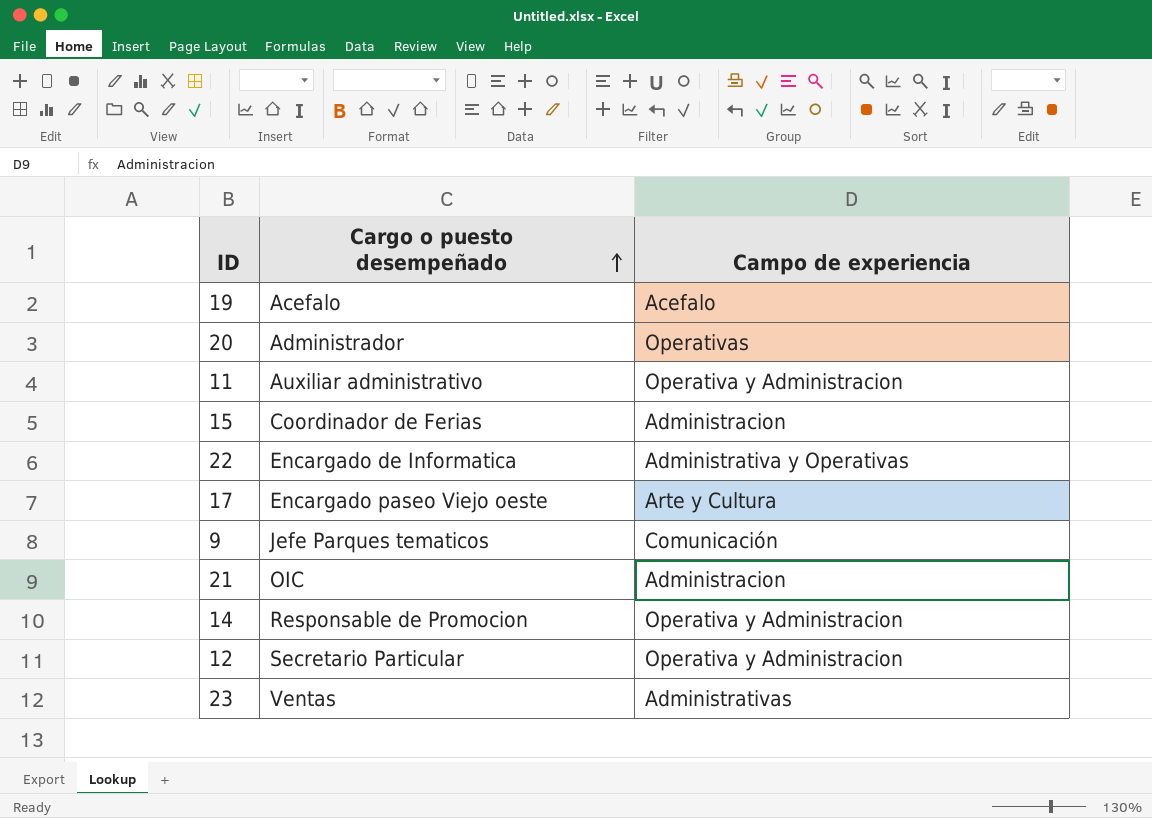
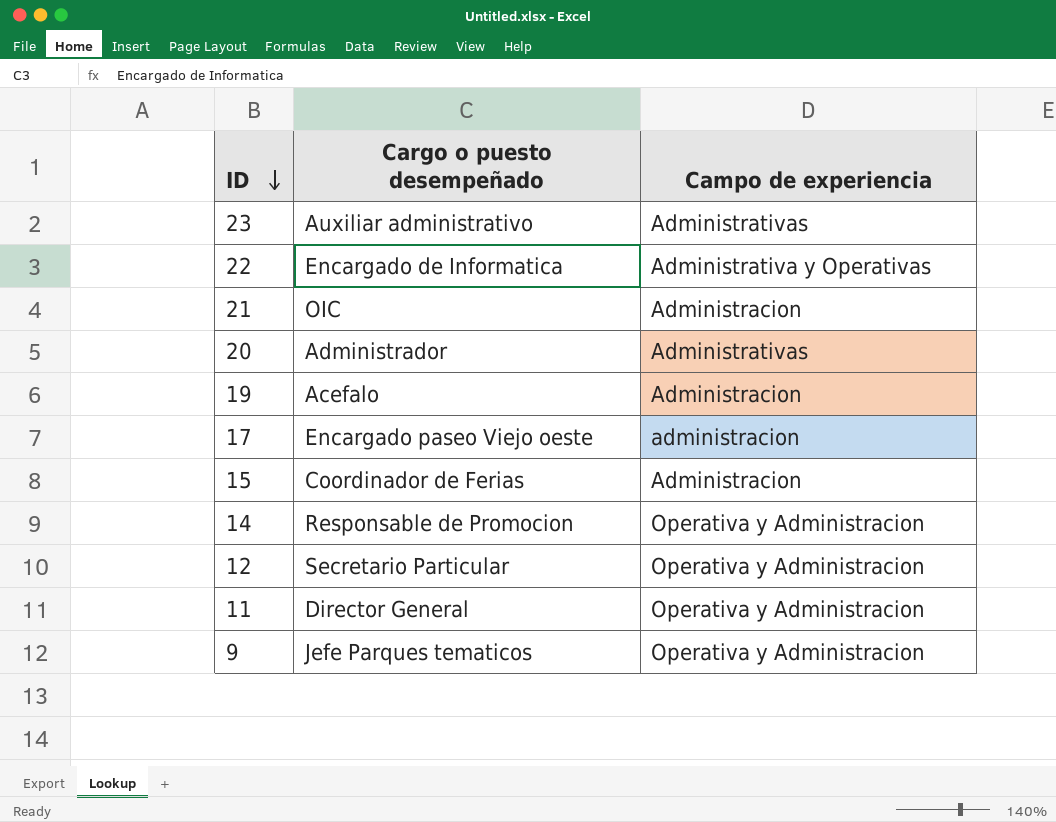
row order: Cargo o puesto desempeñado ascending -> ID descending
23 | Cargo o puesto desempeñado: Ventas -> Auxiliar administrativo
20 | Campo de experiencia: Operativas -> Administrativas
19 | Campo de experiencia: Acefalo -> Administracion
17 | Campo de experiencia: Arte y Cultura -> administracion
11 | Cargo o puesto desempeñado: Auxiliar administrativo -> Director General
9 | Campo de experiencia: Comunicación -> Operativa y Administracion

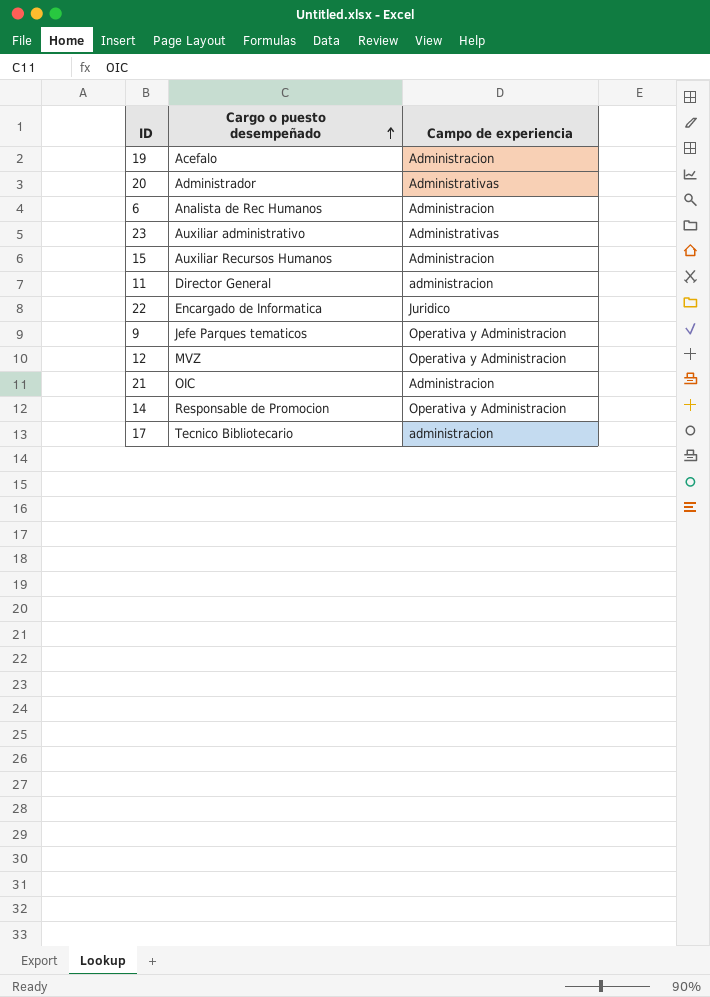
row order: ID descending -> Cargo o puesto desempeñado ascending
row 6: none -> Analista de Rec Humanos | Administracion
15 | Cargo o puesto desempeñado: Coordinador de Ferias -> Auxiliar Recursos Humanos
11 | Campo de experiencia: Operativa y Administracion -> administracion
22 | Campo de experiencia: Administrativa y Operativas -> Juridico
12 | Cargo o puesto desempeñado: Secretario Particular -> MVZ
17 | Cargo o puesto desempeñado: Encargado paseo Viejo oeste -> Tecnico Bibliotecario

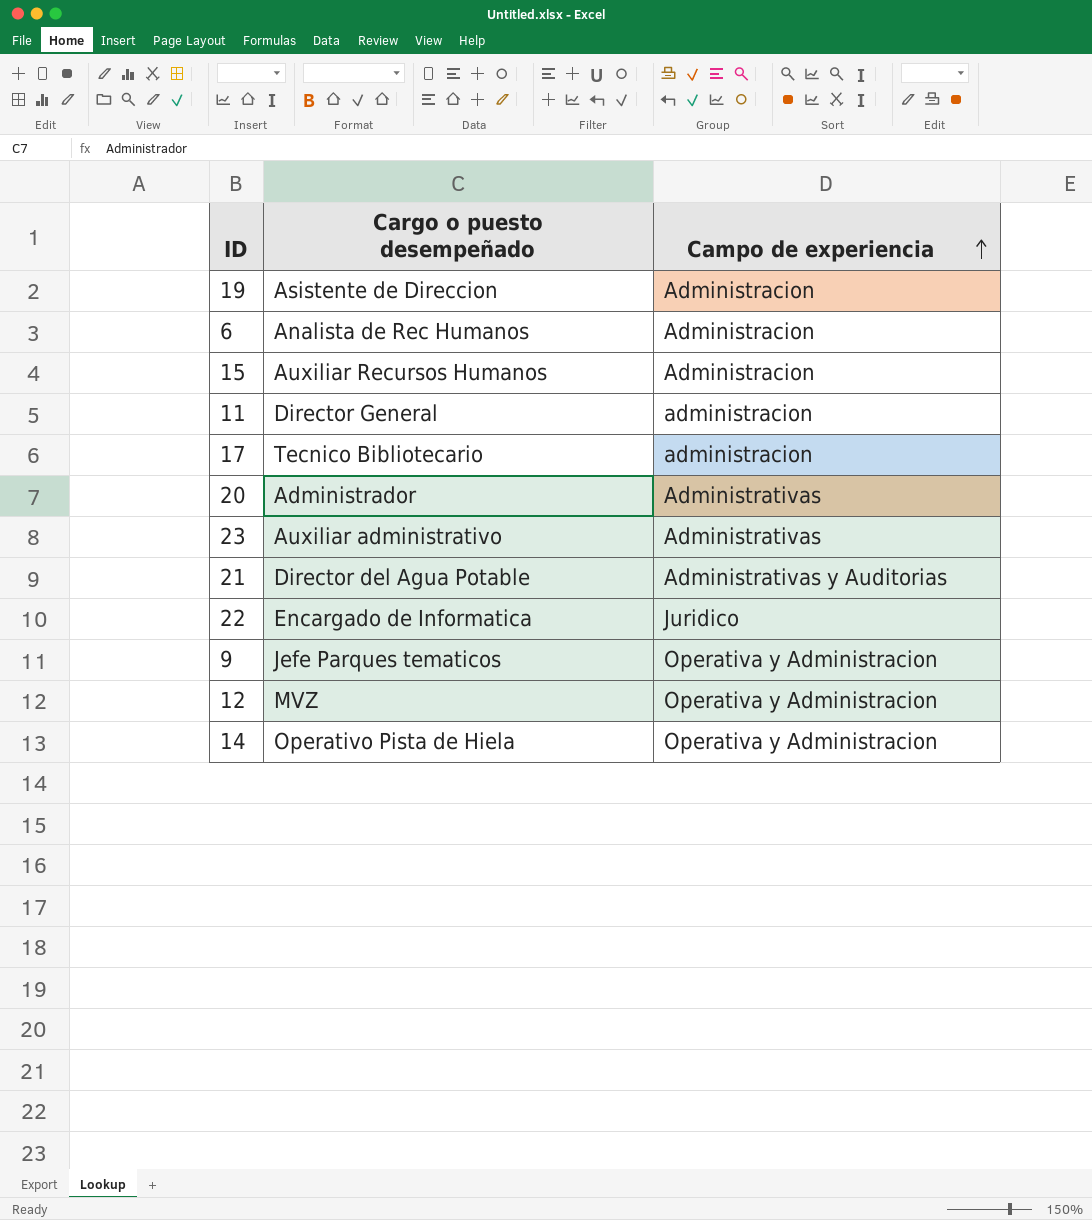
row order: Cargo o puesto desempeñado ascending -> Campo de experiencia ascending
19 | Cargo o puesto desempeñado: Acefalo -> Asistente de Direccion
21 | Cargo o puesto desempeñado: OIC -> Director del Agua Potable
21 | Campo de experiencia: Administracion -> Administrativas y Auditorias
14 | Cargo o puesto desempeñado: Responsable de Promocion -> Operativo Pista de Hiela

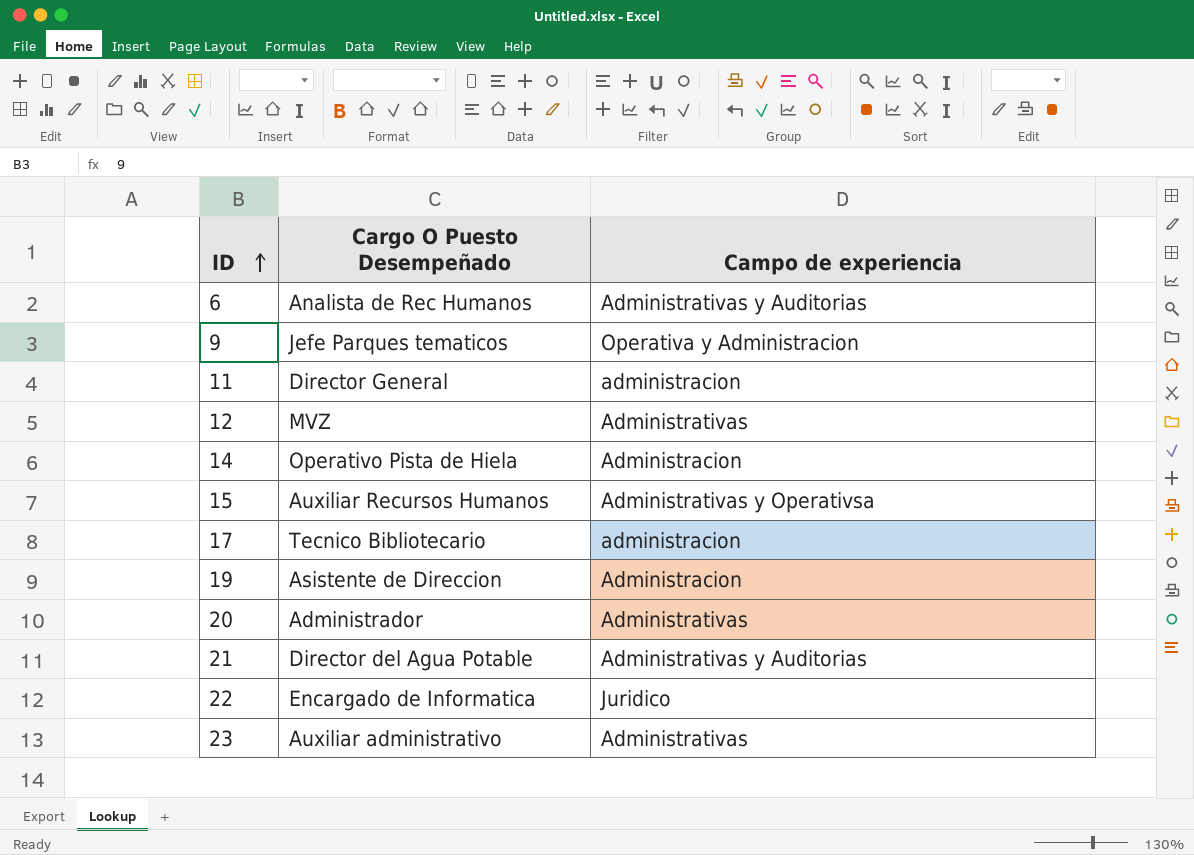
row order: Campo de experiencia ascending -> ID ascending
column name: Cargo o puesto desempeñado -> Cargo O Puesto Desempeñado
6 | Campo de experiencia: Administracion -> Administrativas y Auditorias
12 | Campo de experiencia: Operativa y Administracion -> Administrativas
14 | Campo de experiencia: Operativa y Administracion -> Administracion
15 | Campo de experiencia: Administracion -> Administrativas y Operativsa

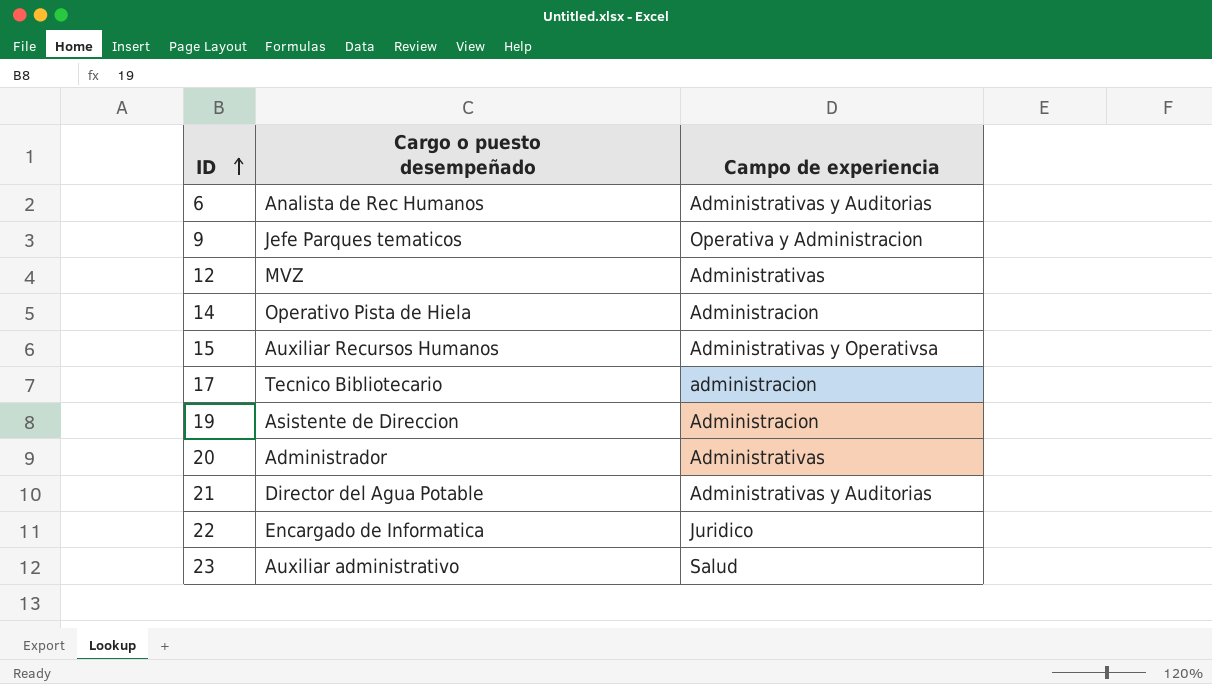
column name: Cargo O Puesto Desempeñado -> Cargo o puesto desempeñado
row 11: Director General | administracion -> none
23 | Campo de experiencia: Administrativas -> Salud

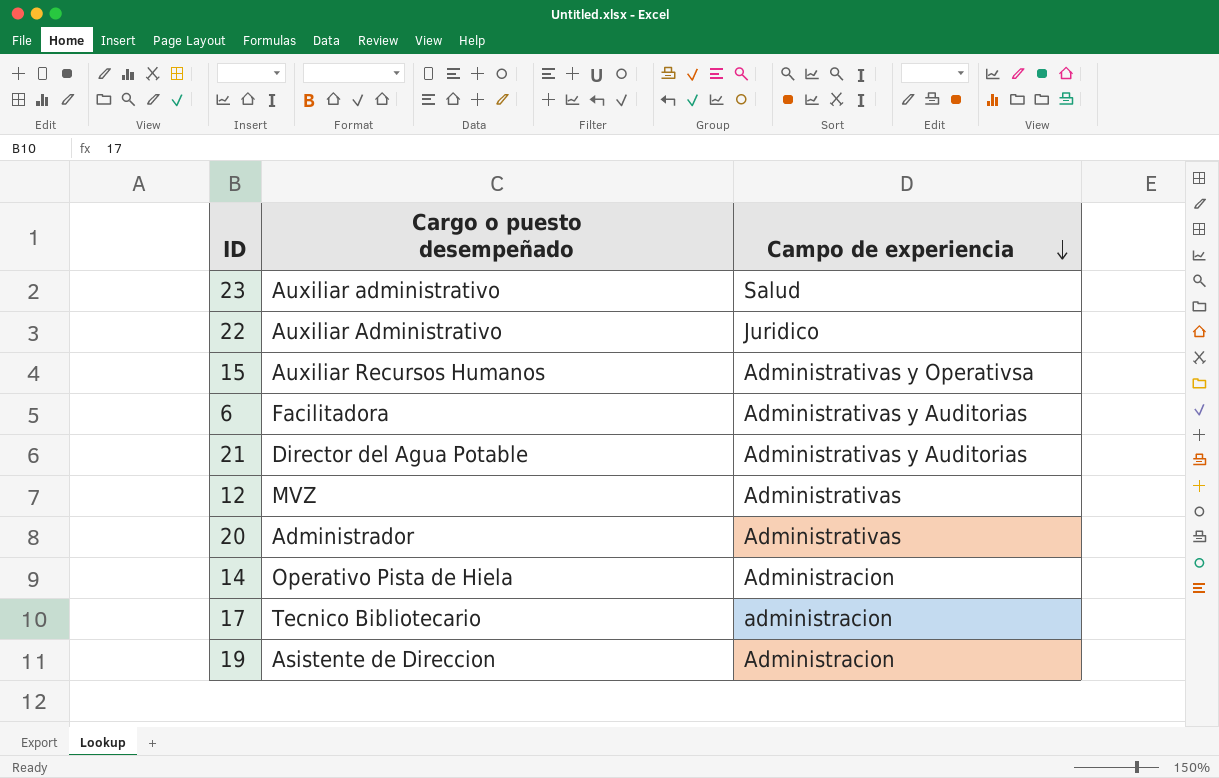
row order: ID ascending -> Campo de experiencia descending
row 9: Jefe Parques tematicos | Operativa y Administracion -> none
22 | Cargo o puesto desempeñado: Encargado de Informatica -> Auxiliar Administrativo
6 | Cargo o puesto desempeñado: Analista de Rec Humanos -> Facilitadora

